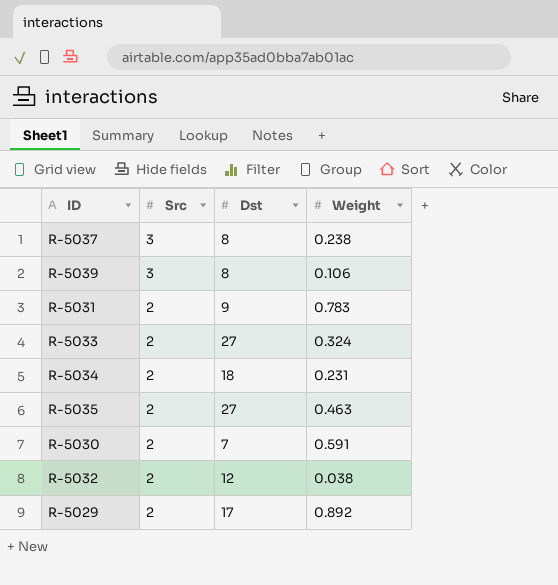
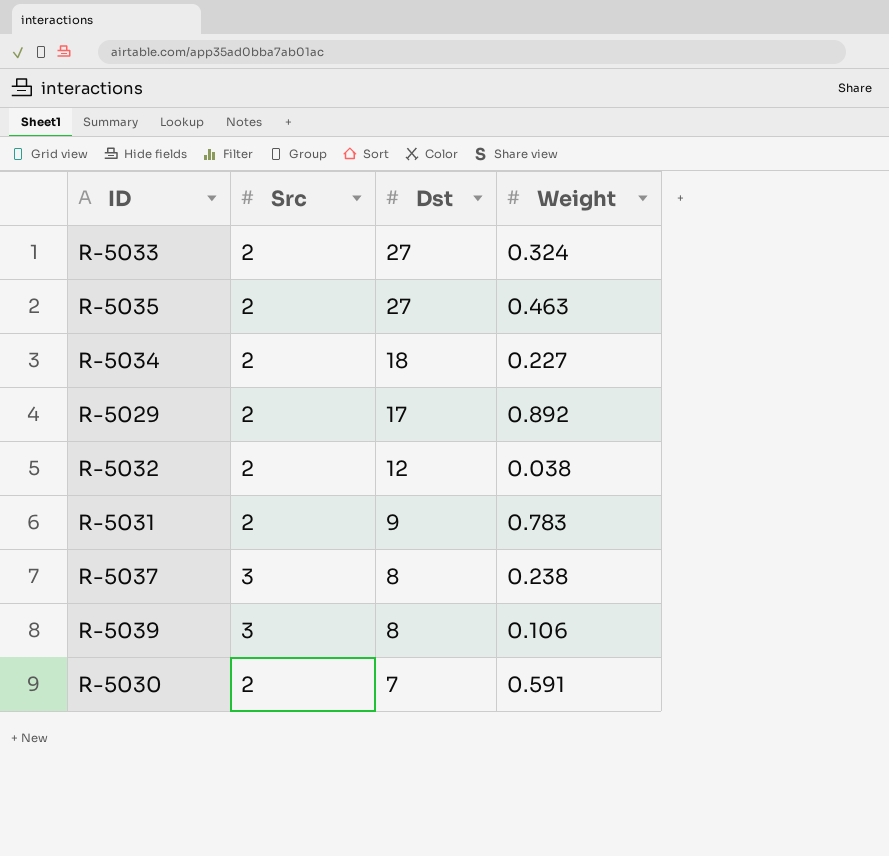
row order: Src descending -> Dst descending
R-5034 | Weight: 0.231 -> 0.227

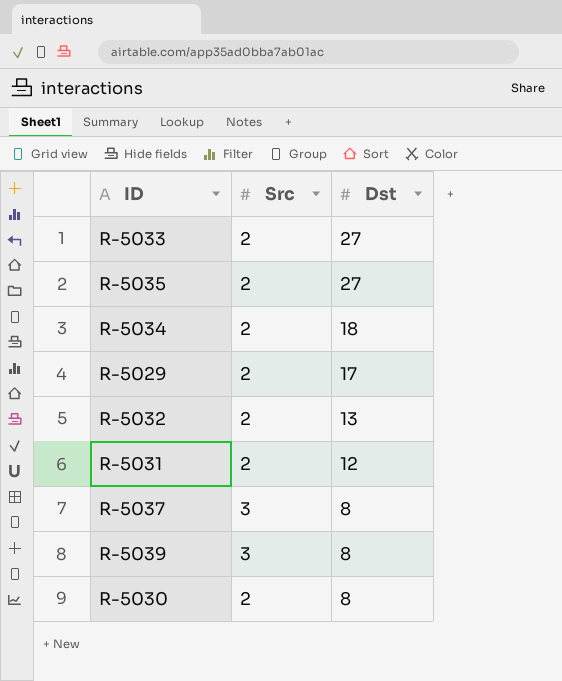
column Weight | position: 4 -> none
R-5032 | Dst: 12 -> 13
R-5031 | Dst: 9 -> 12
R-5030 | Dst: 7 -> 8

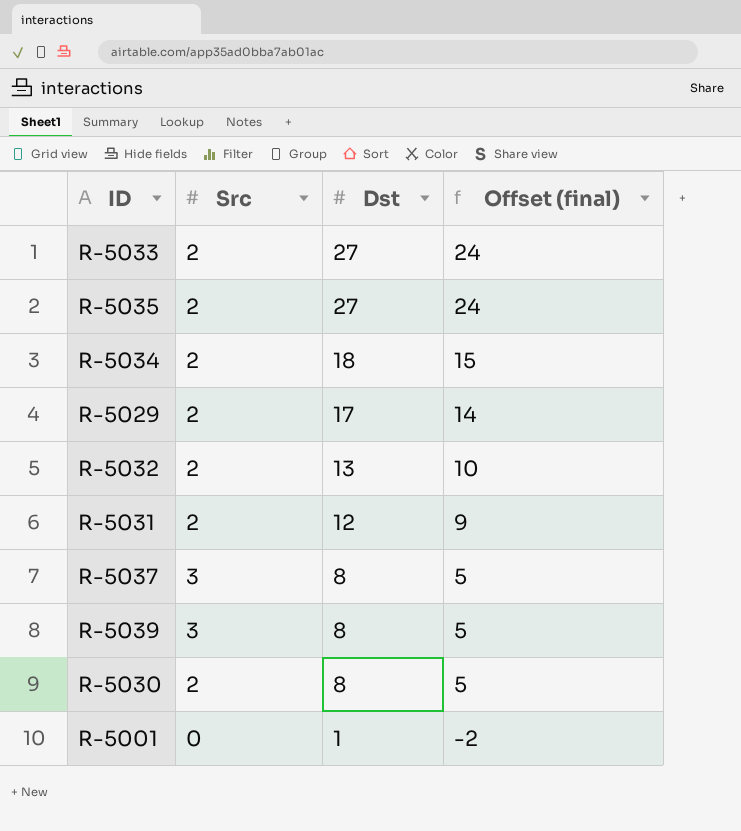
column Offset (final) | formula: none -> [Dst] - 3
row R-5001: none -> 0 | 1 | -2

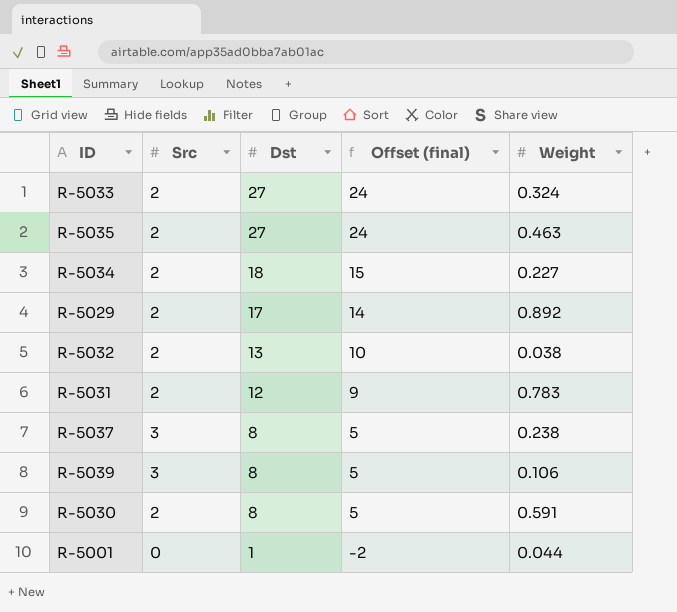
column Weight | position: none -> 5

